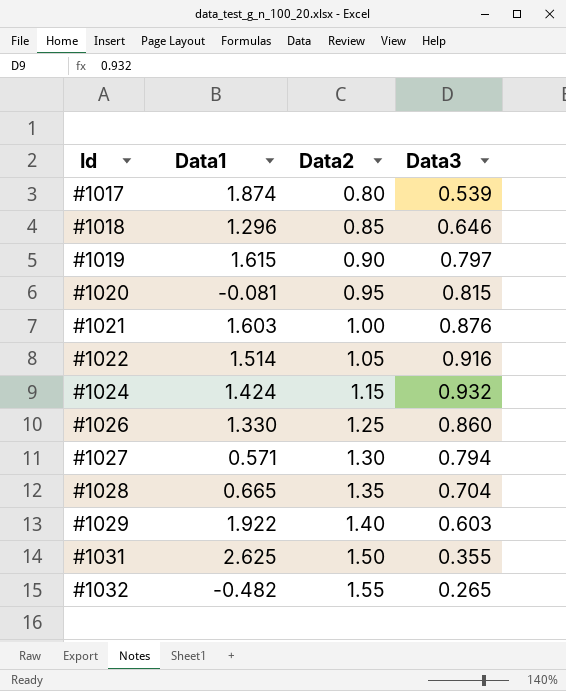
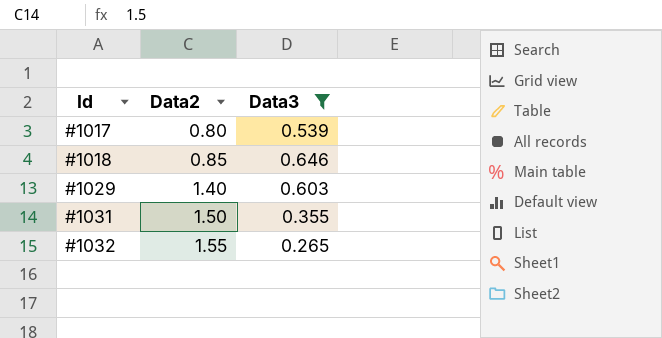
filter: none -> Data3 <= 0.646
column Data1 | position: 2 -> none

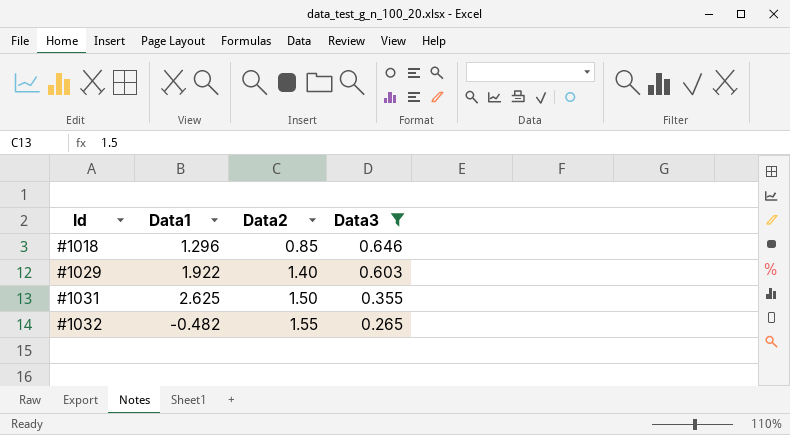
column Data1 | position: none -> 2
row #1017: 0.80 | 0.539 -> none

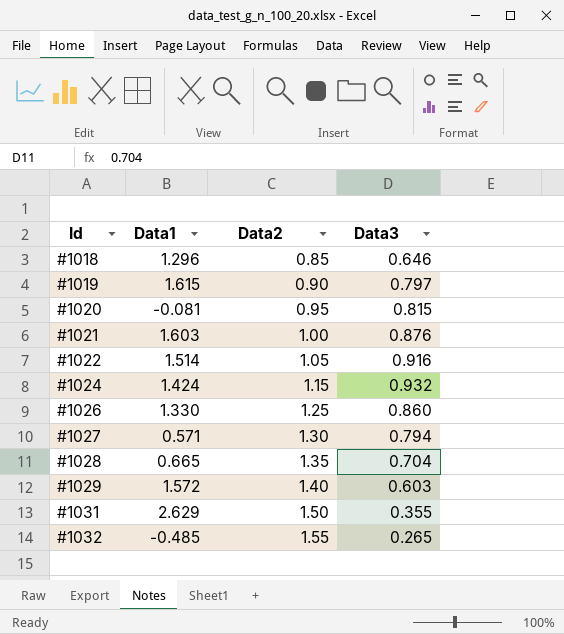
filter: Data3 <= 0.646 -> none
#1029 | Data1: 1.922 -> 1.572
#1031 | Data1: 2.625 -> 2.629
#1032 | Data1: -0.482 -> -0.485

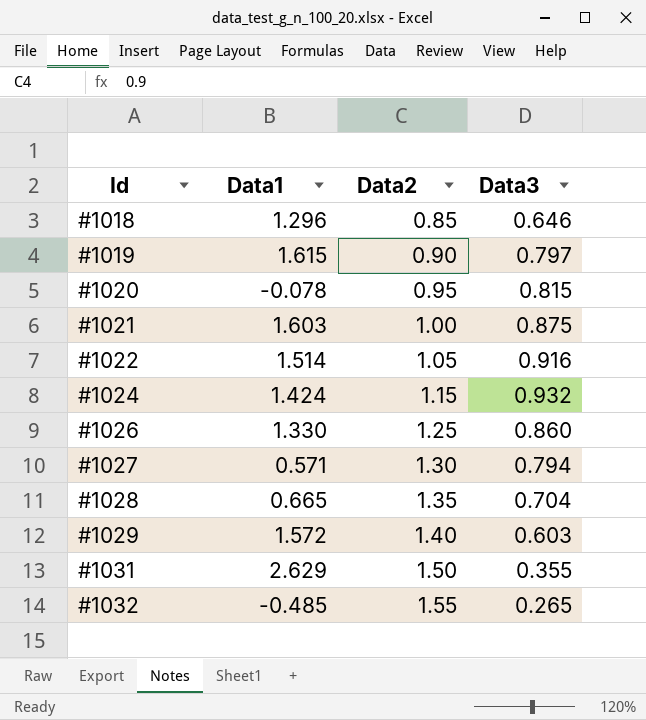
#1020 | Data1: -0.081 -> -0.078
#1021 | Data3: 0.876 -> 0.875

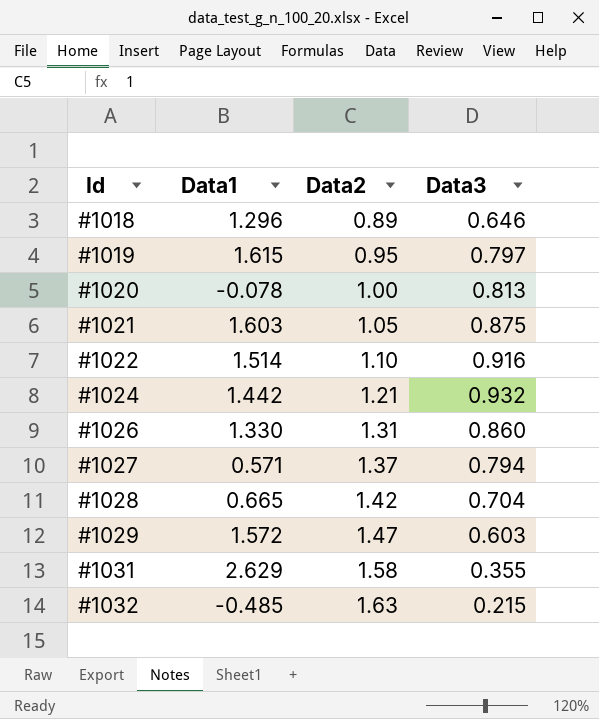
#1018 | Data2: 0.85 -> 0.89
#1019 | Data2: 0.90 -> 0.95
#1020 | Data2: 0.95 -> 1.00
#1020 | Data3: 0.815 -> 0.813
#1021 | Data2: 1.00 -> 1.05
#1022 | Data2: 1.05 -> 1.10
#1024 | Data1: 1.424 -> 1.442
#1024 | Data2: 1.15 -> 1.21
#1026 | Data2: 1.25 -> 1.31
#1027 | Data2: 1.30 -> 1.37
#1028 | Data2: 1.35 -> 1.42
#1029 | Data2: 1.40 -> 1.47
#1031 | Data2: 1.50 -> 1.58
#1032 | Data2: 1.55 -> 1.63
#1032 | Data3: 0.265 -> 0.215

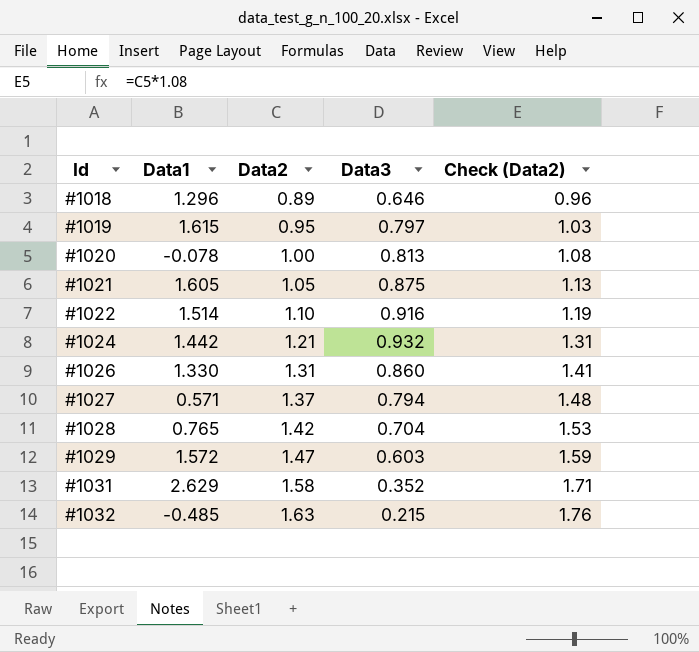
column Check (Data2) | formula: none -> [Data2] * 1.08
#1021 | Data1: 1.603 -> 1.605
#1028 | Data1: 0.665 -> 0.765
#1031 | Data3: 0.355 -> 0.352

